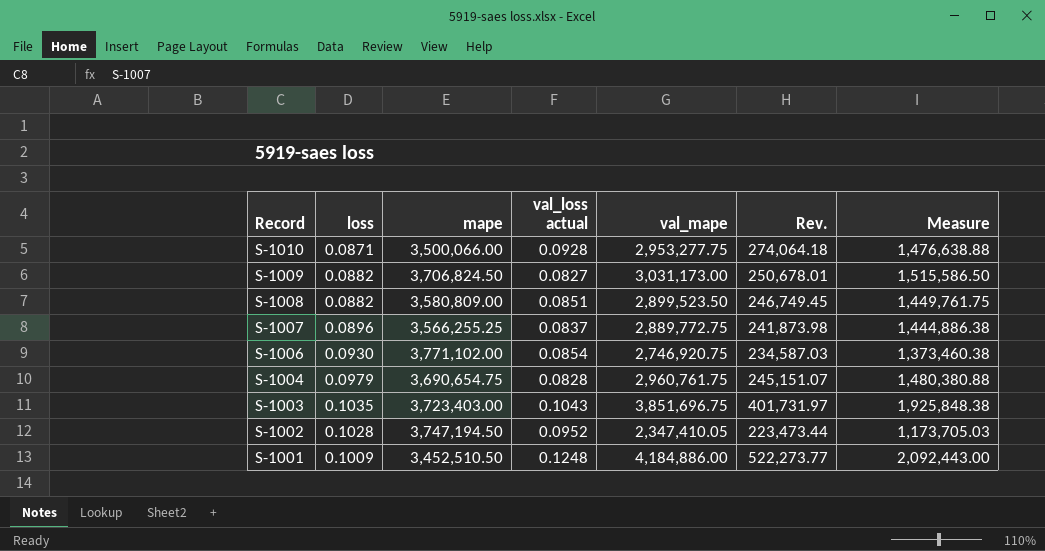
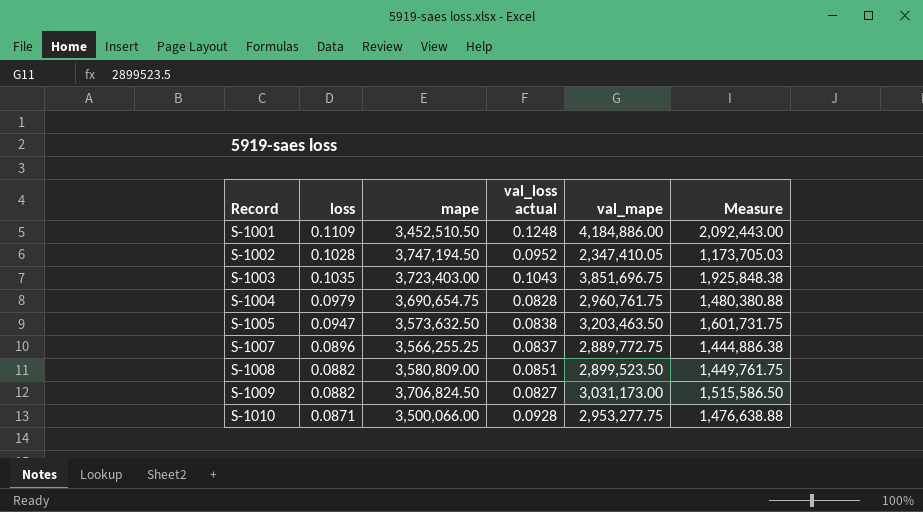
row order: Record descending -> Record ascending
column Rev. | formula: [val_loss actual] * [val_mape] -> none
row S-1006: 0.0930 | 3,771,102.00 | 0.0854 | 2,746,920.75 | 234,587.03 | 1,373,460.38 -> none
S-1001 | loss: 0.1009 -> 0.1109
row S-1005: none -> 0.0947 | 3,573,632.50 | 0.0838 | 3,203,463.50 | 1,601,731.75

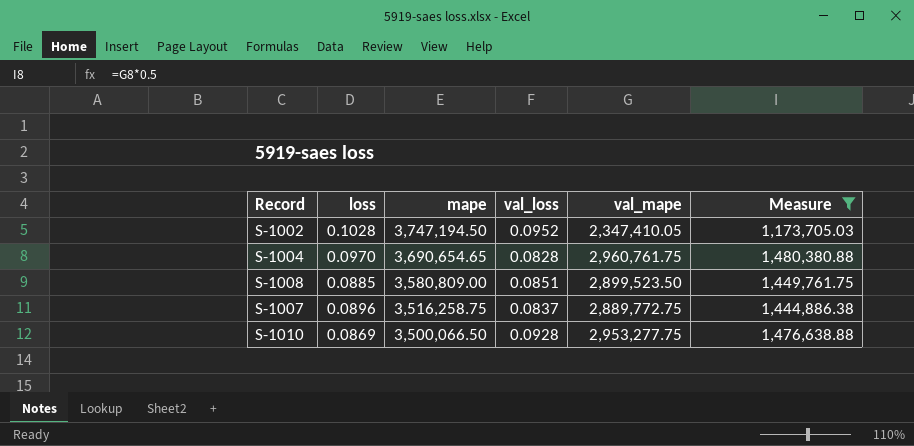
filter: none -> Measure <= 1,480,380.88
row order: Record ascending -> mape descending
column name: val_loss actual -> val_loss
S-1004 | loss: 0.0979 -> 0.0970
S-1004 | mape: 3,690,654.75 -> 3,690,654.65
S-1008 | loss: 0.0882 -> 0.0885
S-1007 | mape: 3,566,255.25 -> 3,516,258.75
S-1010 | loss: 0.0871 -> 0.0869
S-1010 | mape: 3,500,066.00 -> 3,500,066.50

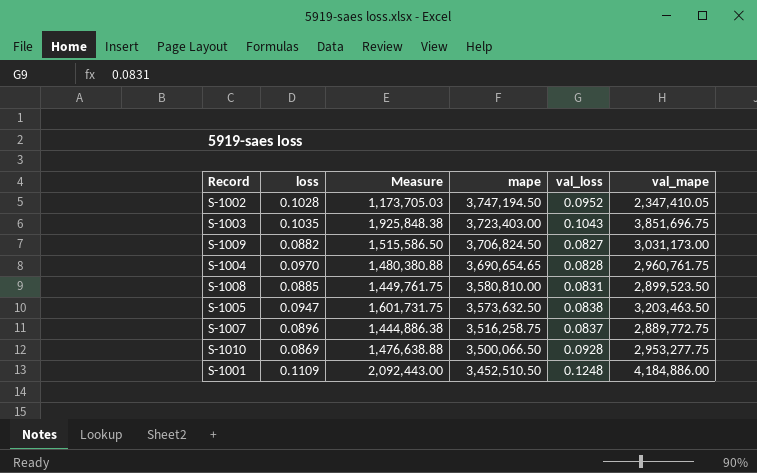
filter: Measure <= 1,480,380.88 -> none
column Measure | position: 6 -> 3
S-1008 | mape: 3,580,809.00 -> 3,580,810.00
S-1008 | val_loss: 0.0851 -> 0.0831

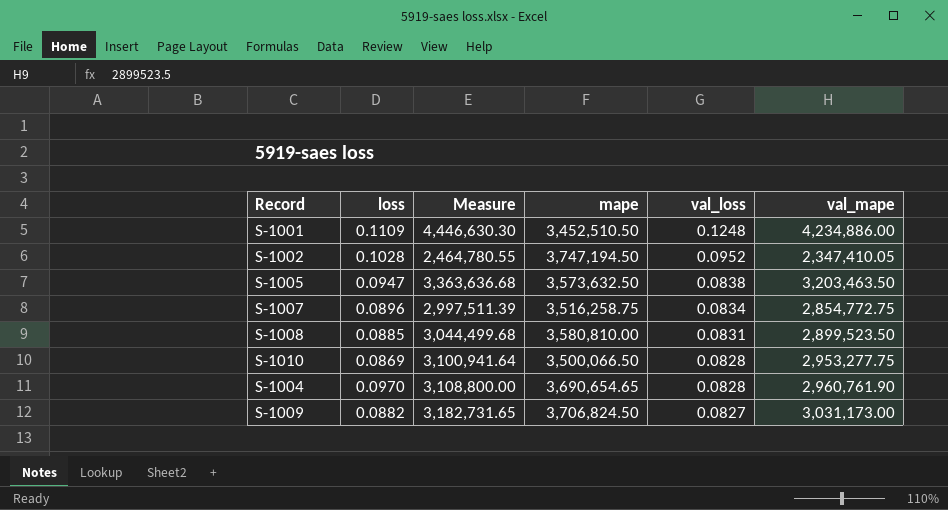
row order: mape descending -> val_loss descending
column Measure | formula: [val_mape] * 0.5 -> [val_mape] * 1.05
row S-1003: 0.1035 | 1,925,848.38 | 3,723,403.00 | 0.1043 | 3,851,696.75 -> none
S-1001 | val_mape: 4,184,886.00 -> 4,234,886.00
S-1007 | val_loss: 0.0837 -> 0.0834
S-1007 | val_mape: 2,889,772.75 -> 2,854,772.75
S-1010 | val_loss: 0.0928 -> 0.0828
S-1004 | val_mape: 2,960,761.75 -> 2,960,761.90

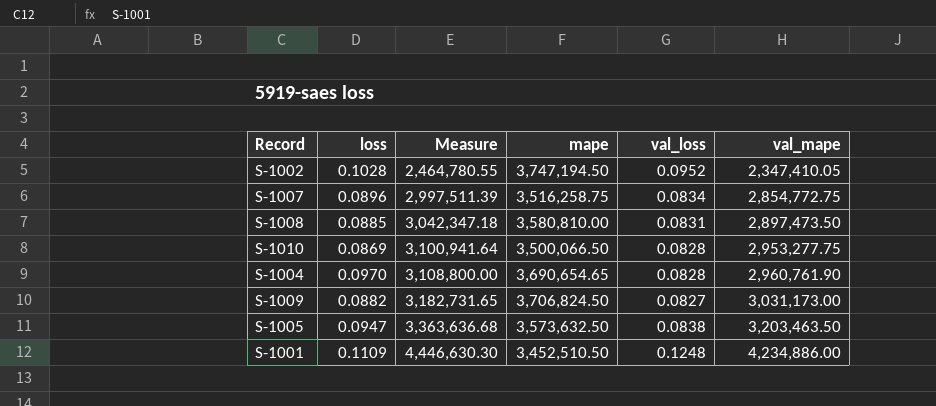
row order: val_loss descending -> Measure ascending
S-1008 | Measure: 3,044,499.68 -> 3,042,347.18
S-1008 | val_mape: 2,899,523.50 -> 2,897,473.50

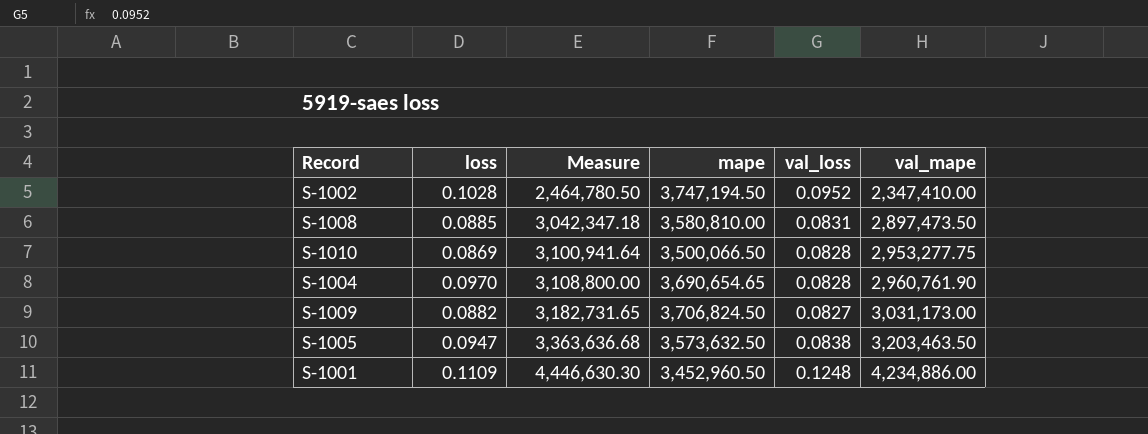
row S-1007: 0.0896 | 2,997,511.39 | 3,516,258.75 | 0.0834 | 2,854,772.75 -> none
S-1002 | Measure: 2,464,780.55 -> 2,464,780.50
S-1002 | val_mape: 2,347,410.05 -> 2,347,410.00
S-1001 | mape: 3,452,510.50 -> 3,452,960.50

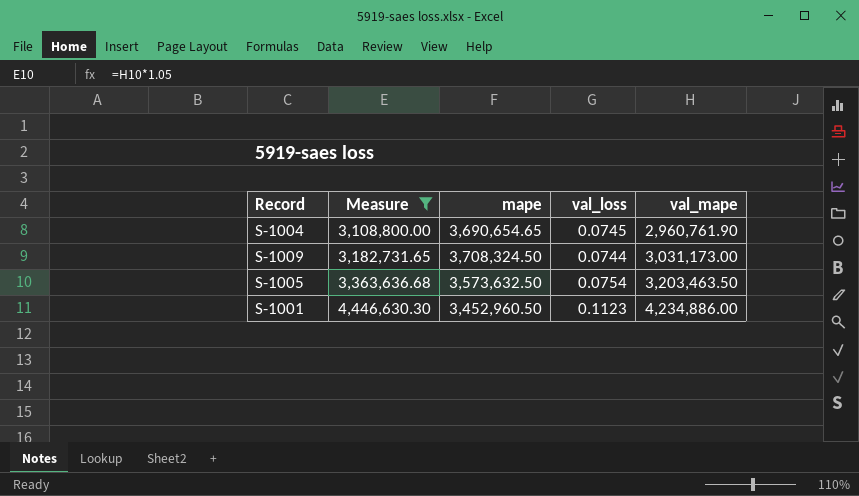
filter: none -> Measure >= 3,108,800.00
column loss | position: 2 -> none
S-1004 | val_loss: 0.0828 -> 0.0745
S-1009 | mape: 3,706,824.50 -> 3,708,324.50
S-1009 | val_loss: 0.0827 -> 0.0744
S-1005 | val_loss: 0.0838 -> 0.0754
S-1001 | val_loss: 0.1248 -> 0.1123

